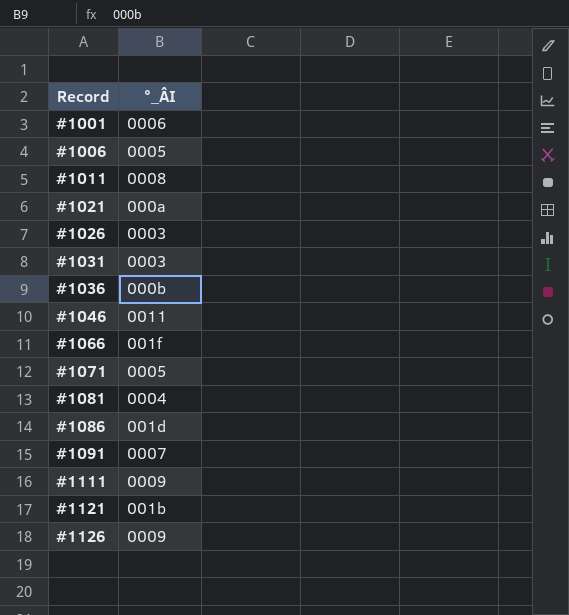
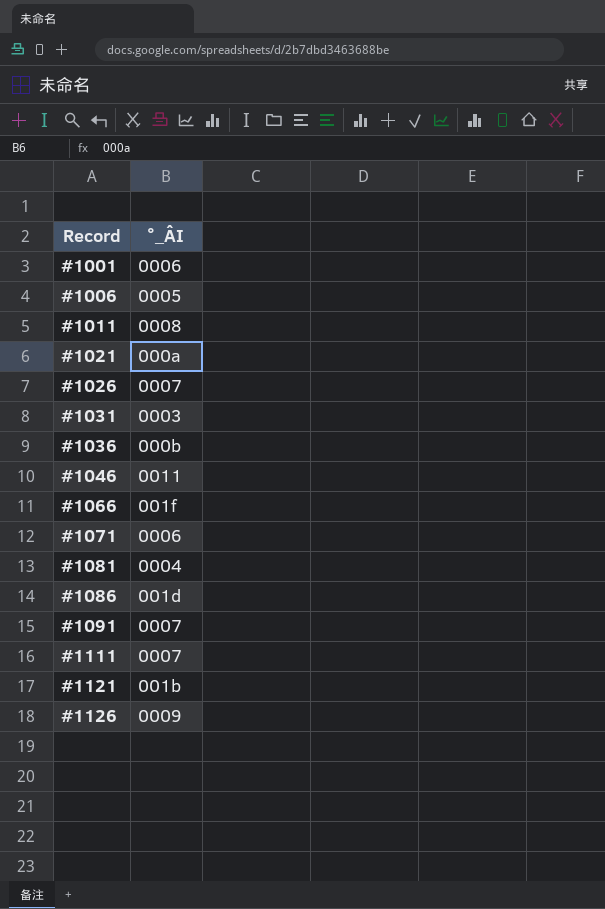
#1026 | °_ÂI: 0003 -> 0007
#1071 | °_ÂI: 0005 -> 0006
#1111 | °_ÂI: 0009 -> 0007

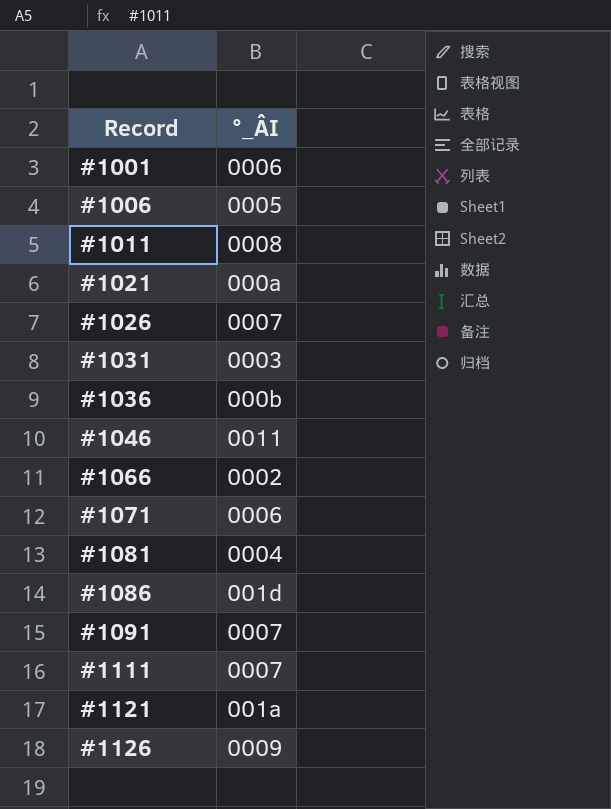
#1066 | °_ÂI: 001f -> 0002
#1121 | °_ÂI: 001b -> 001a

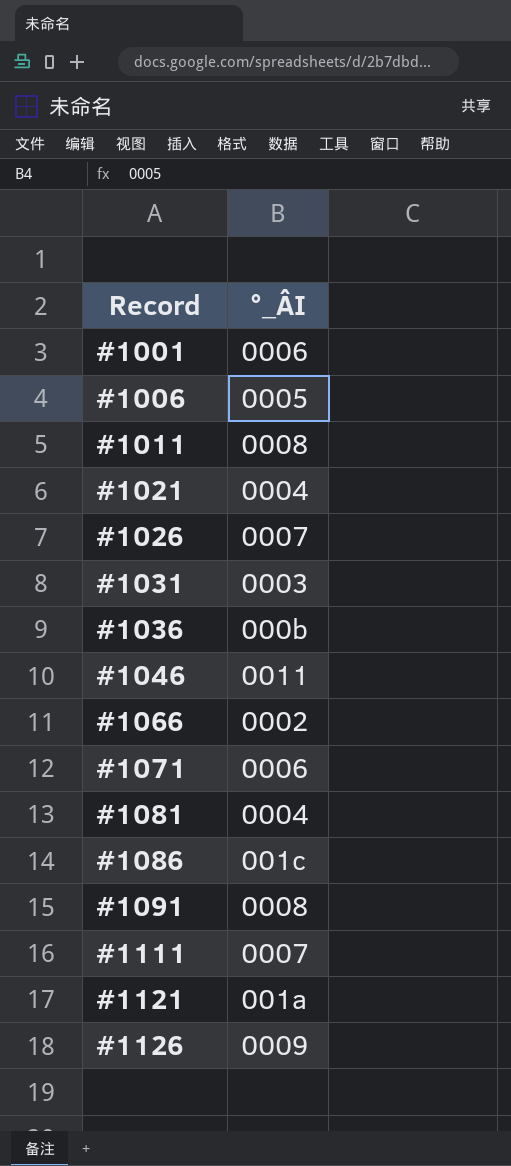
#1021 | °_ÂI: 000a -> 0004
#1086 | °_ÂI: 001d -> 001c
#1091 | °_ÂI: 0007 -> 0008

